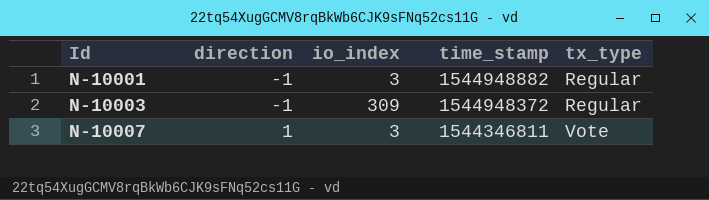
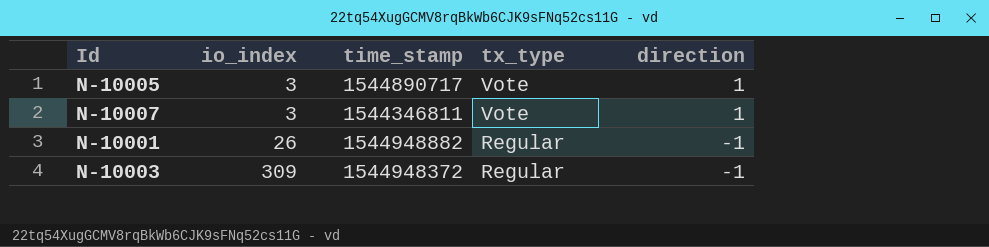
row order: Id ascending -> io_index ascending
column direction | position: 2 -> 5
row N-10005: none -> 3 | 1544890717 | Vote | 1
N-10001 | io_index: 3 -> 26

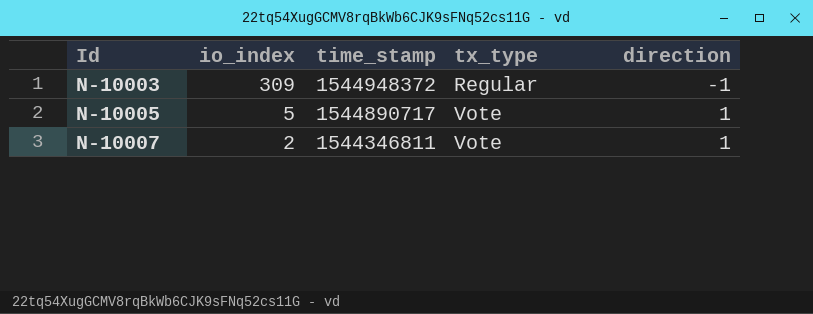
row order: io_index ascending -> Id ascending
row N-10001: 26 | 1544948882 | Regular | -1 -> none
N-10005 | io_index: 3 -> 5
N-10007 | io_index: 3 -> 2

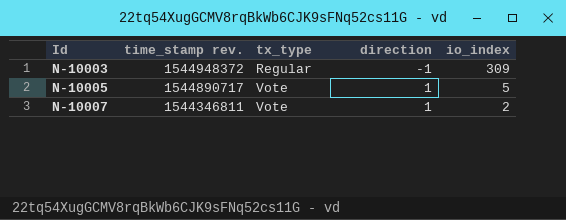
column name: time_stamp -> time_stamp rev.
column io_index | position: 2 -> 5

